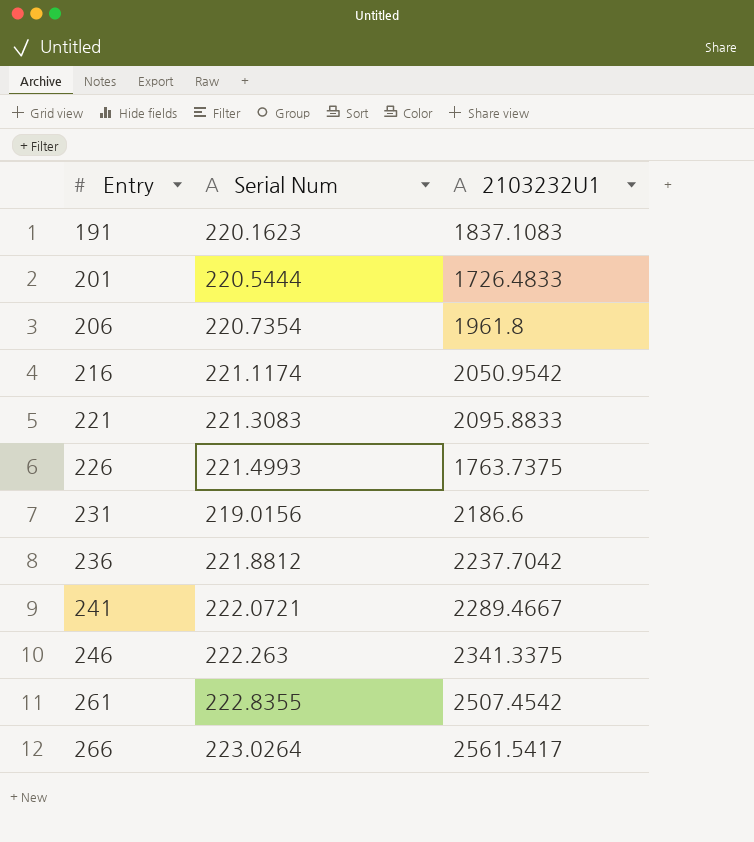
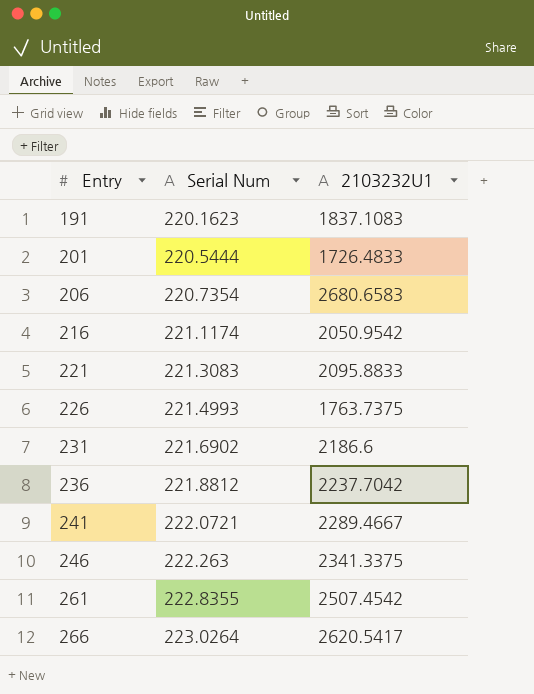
206 | 2103232U1: 1961.8 -> 2680.6583
231 | Serial Num: 219.0156 -> 221.6902
266 | 2103232U1: 2561.5417 -> 2620.5417

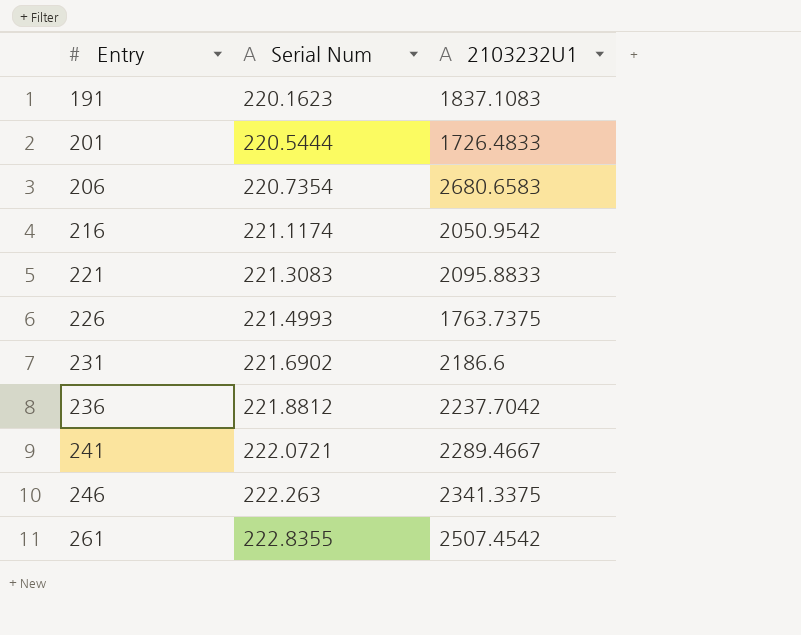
row 266: 223.0264 | 2620.5417 -> none

